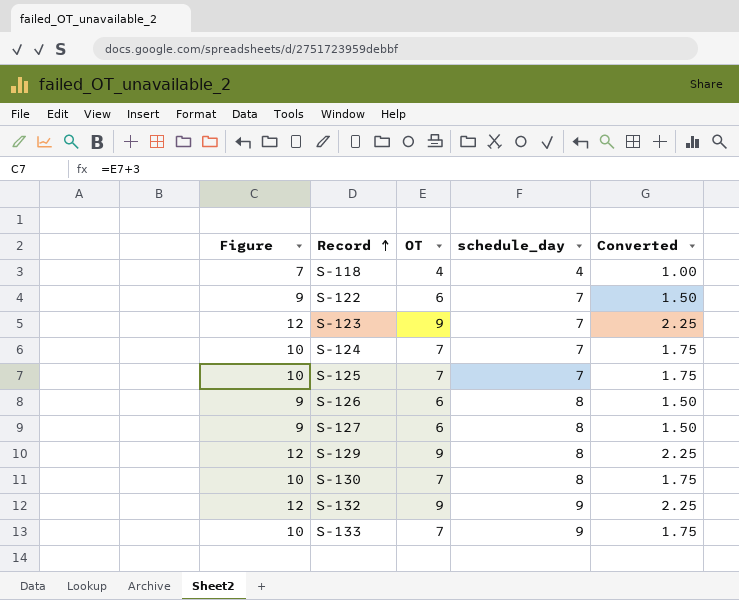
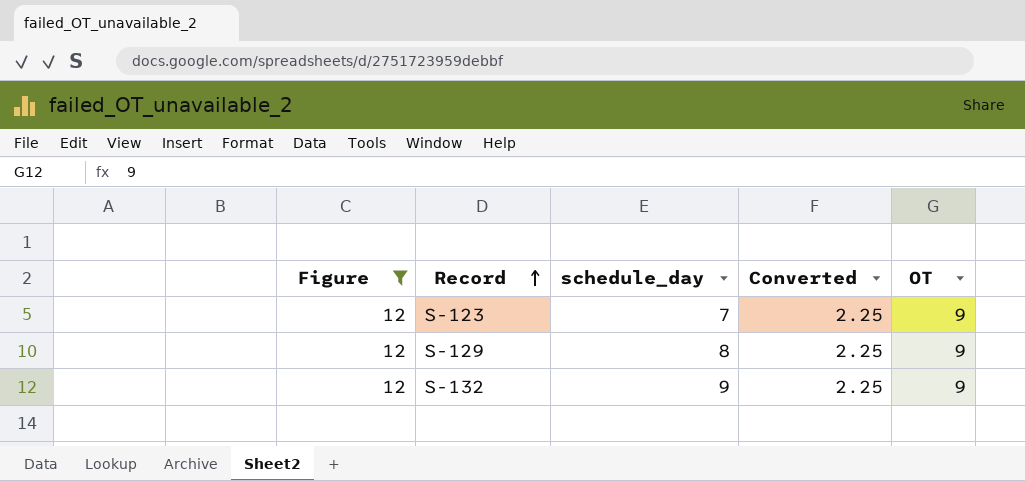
filter: none -> Figure = 12
column OT | position: 3 -> 5

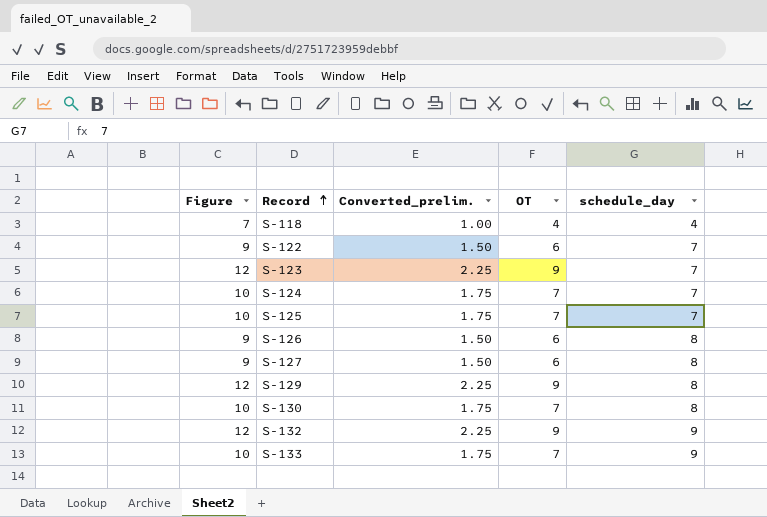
filter: Figure = 12 -> none
column name: Converted -> Converted_prelim.
column schedule_day | position: 3 -> 5

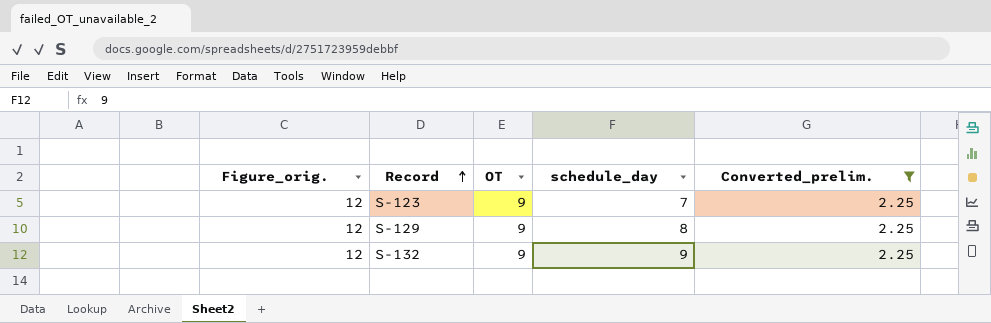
filter: none -> Converted_prelim. = 2.25
column name: Figure -> Figure_orig.
column Converted_prelim. | position: 3 -> 5

